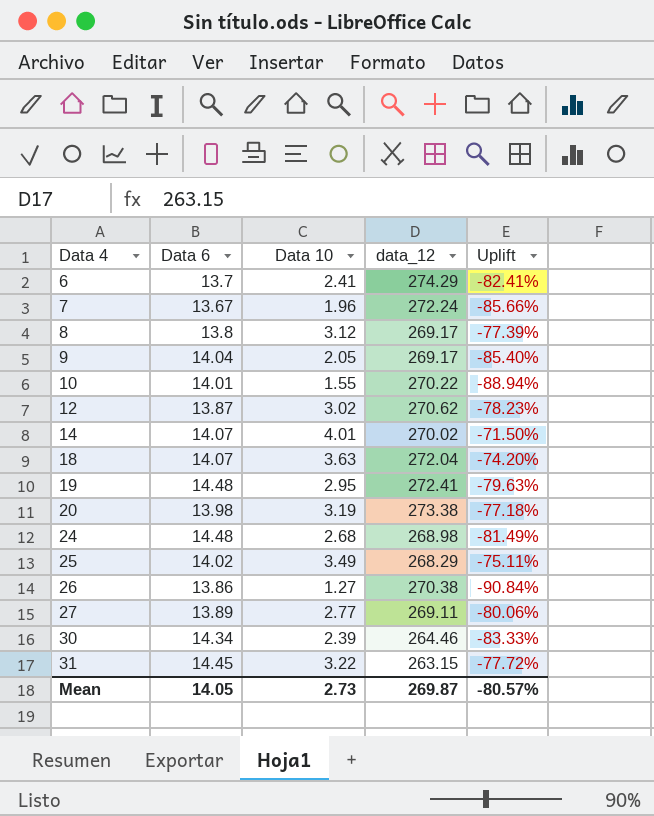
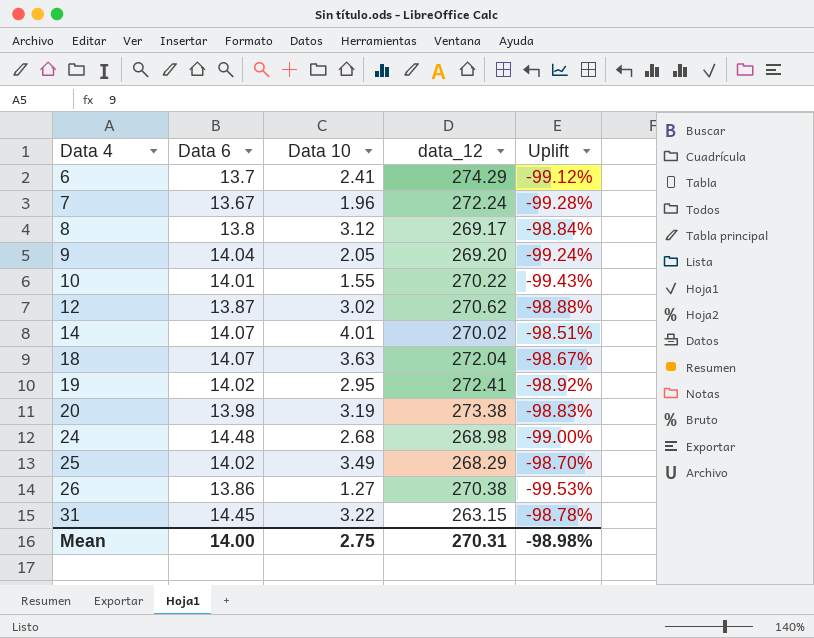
column Uplift | formula: ([Data 10] - [Data 6]) / [Data 6] -> ([Data 10] - [data_12]) / [data_12]
row 27: 13.89 | 2.77 | 269.11 | -80.06% -> none
row 30: 14.34 | 2.39 | 264.46 | -83.33% -> none
9 | data_12: 269.17 -> 269.20
19 | Data 6: 14.48 -> 14.02
Mean | Data 6: 14.05 -> 14.00
Mean | Data 10: 2.73 -> 2.75
Mean | data_12: 269.87 -> 270.31
Mean | Uplift: -80.57% -> -98.98%

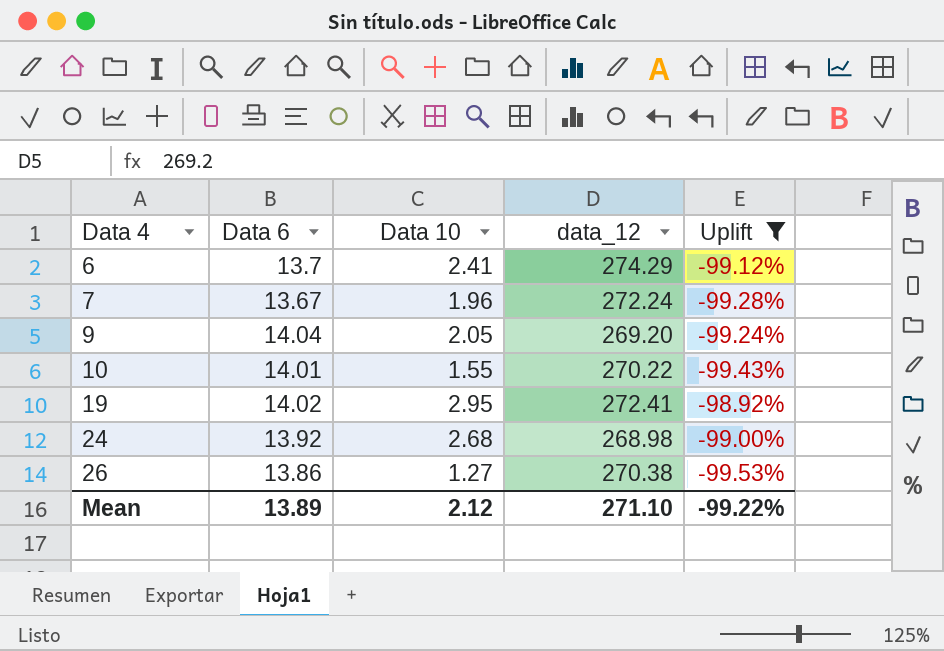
filter: none -> Uplift <= -98.92%
24 | Data 6: 14.48 -> 13.92
Mean | Data 6: 14.00 -> 13.89
Mean | Data 10: 2.75 -> 2.12
Mean | data_12: 270.31 -> 271.10
Mean | Uplift: -98.98% -> -99.22%

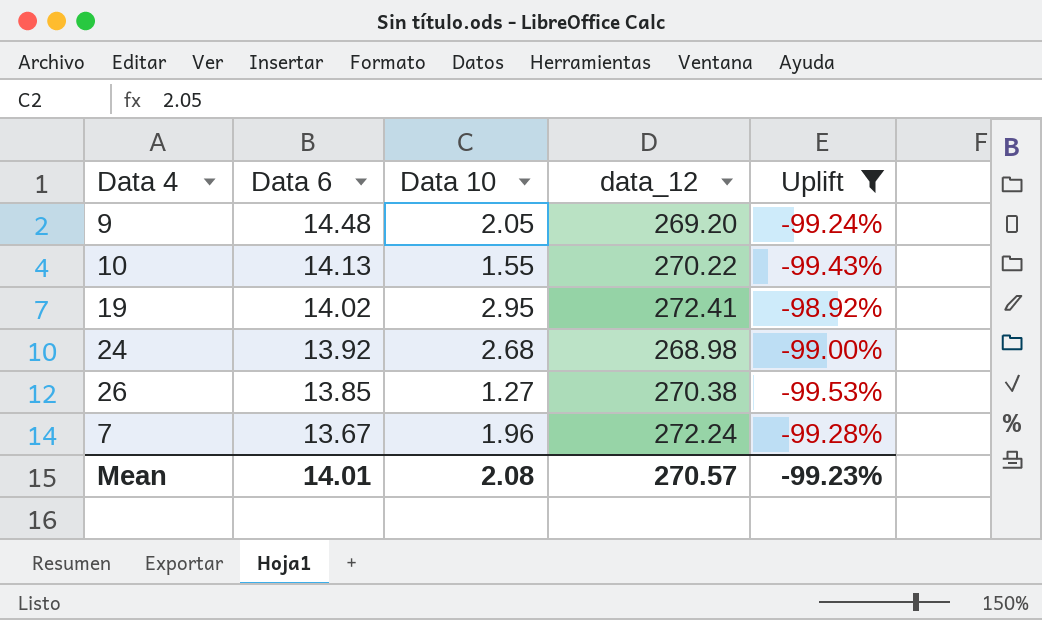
row order: Data 4 ascending -> Data 6 descending
row 6: 13.7 | 2.41 | 274.29 | -99.12% -> none
9 | Data 6: 14.04 -> 14.48
10 | Data 6: 14.01 -> 14.13
26 | Data 6: 13.86 -> 13.85
Mean | Data 6: 13.89 -> 14.01
Mean | Data 10: 2.12 -> 2.08
Mean | data_12: 271.10 -> 270.57
Mean | Uplift: -99.22% -> -99.23%

